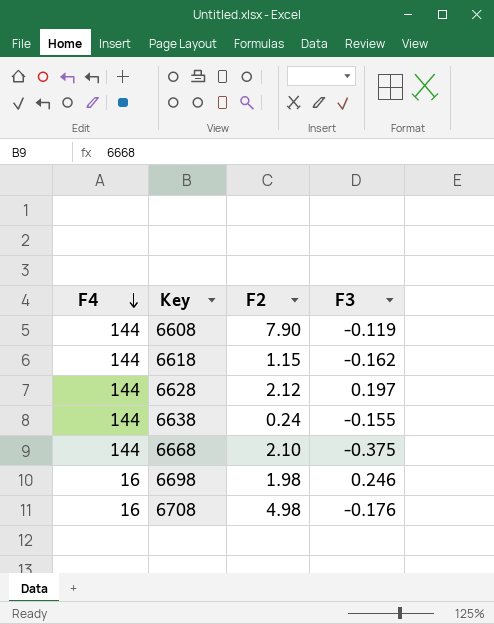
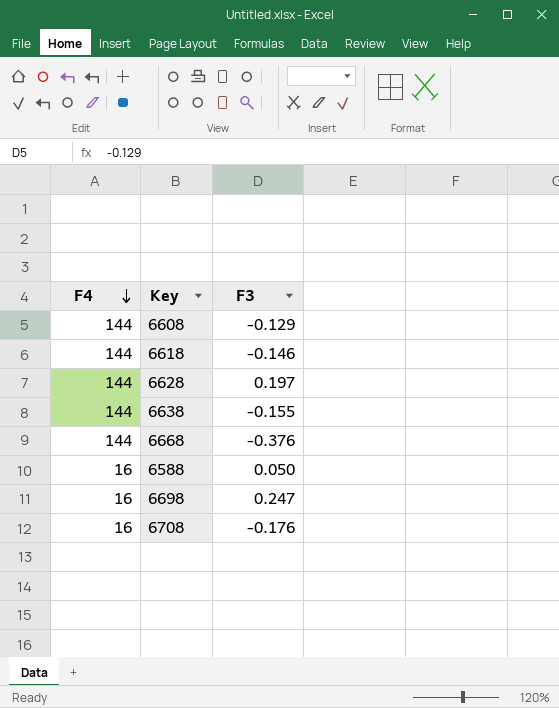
column F2 | position: 3 -> none
6608 | F3: -0.119 -> -0.129
6618 | F3: -0.162 -> -0.146
6668 | F3: -0.375 -> -0.376
row 6588: none -> 16 | 0.050
6698 | F3: 0.246 -> 0.247

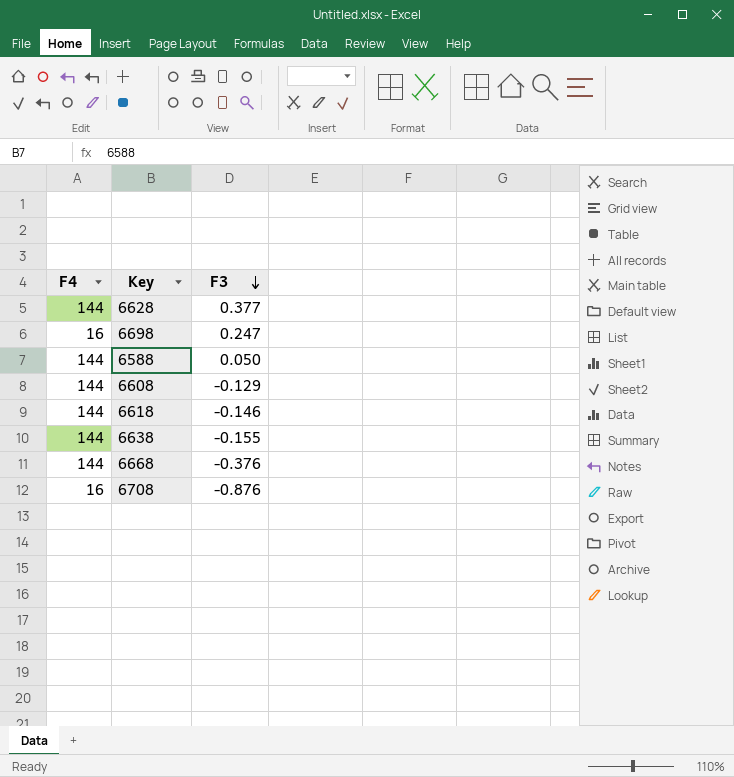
row order: F4 descending -> F3 descending
6628 | F3: 0.197 -> 0.377
6588 | F4: 16 -> 144
6708 | F3: -0.176 -> -0.876

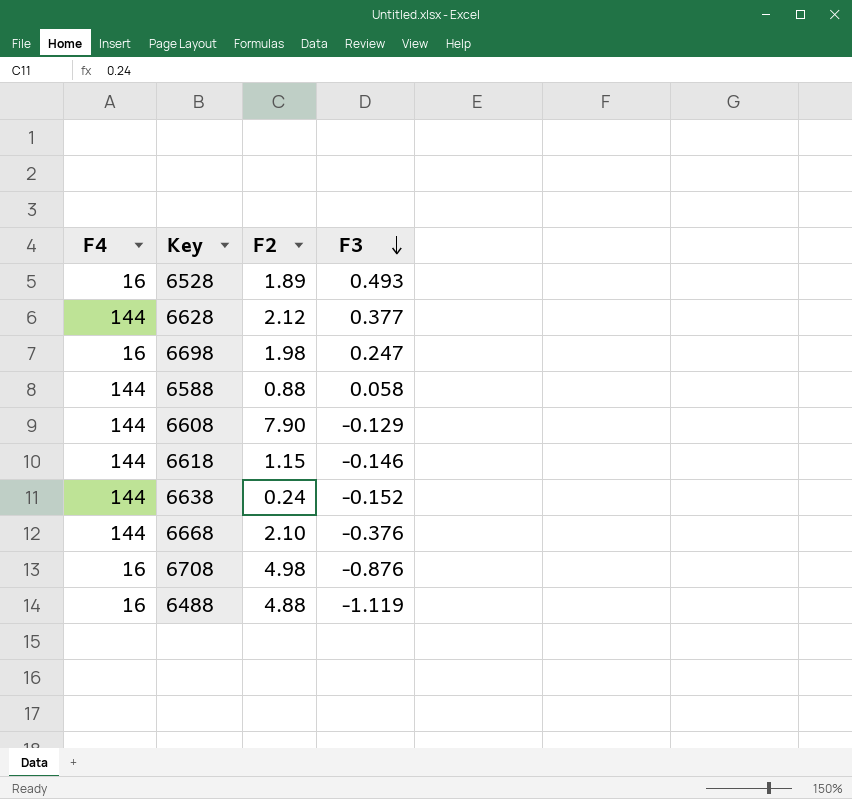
column F2 | position: none -> 3
row 6528: none -> 16 | 1.89 | 0.493
6588 | F3: 0.050 -> 0.058
6638 | F3: -0.155 -> -0.152
row 6488: none -> 16 | 4.88 | -1.119

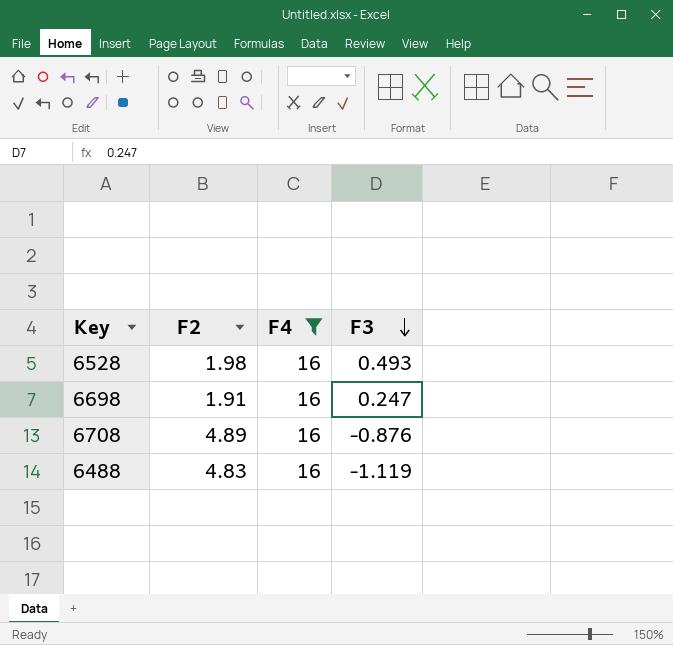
filter: none -> F4 = 16
column F4 | position: 1 -> 3
6528 | F2: 1.89 -> 1.98
6698 | F2: 1.98 -> 1.91
6708 | F2: 4.98 -> 4.89
6488 | F2: 4.88 -> 4.83

